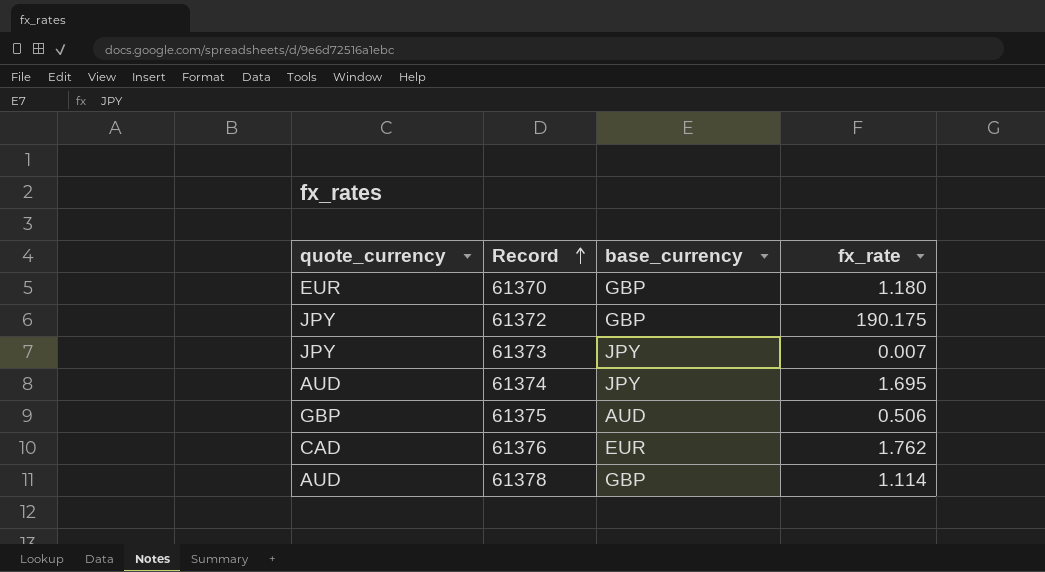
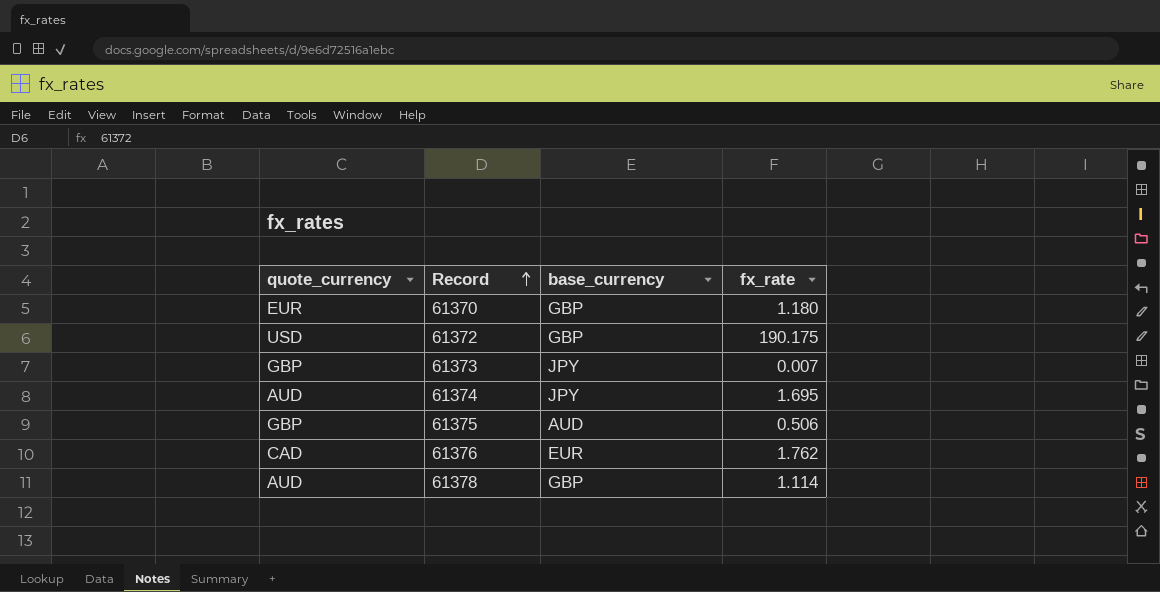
61372 | quote_currency: JPY -> USD
61373 | quote_currency: JPY -> GBP

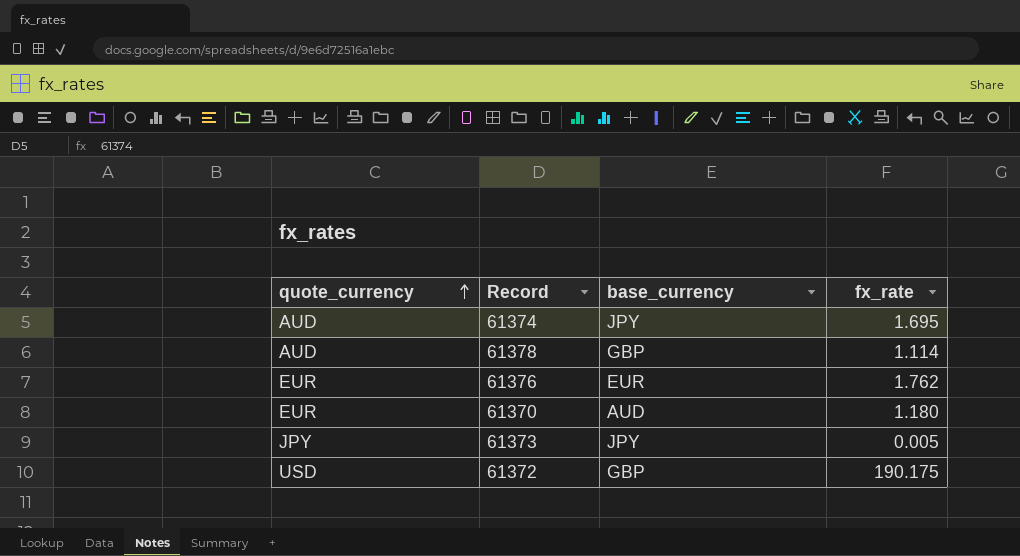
row order: Record ascending -> quote_currency ascending
row 61375: GBP | AUD | 0.506 -> none
61376 | quote_currency: CAD -> EUR
61370 | base_currency: GBP -> AUD
61373 | quote_currency: GBP -> JPY
61373 | fx_rate: 0.007 -> 0.005

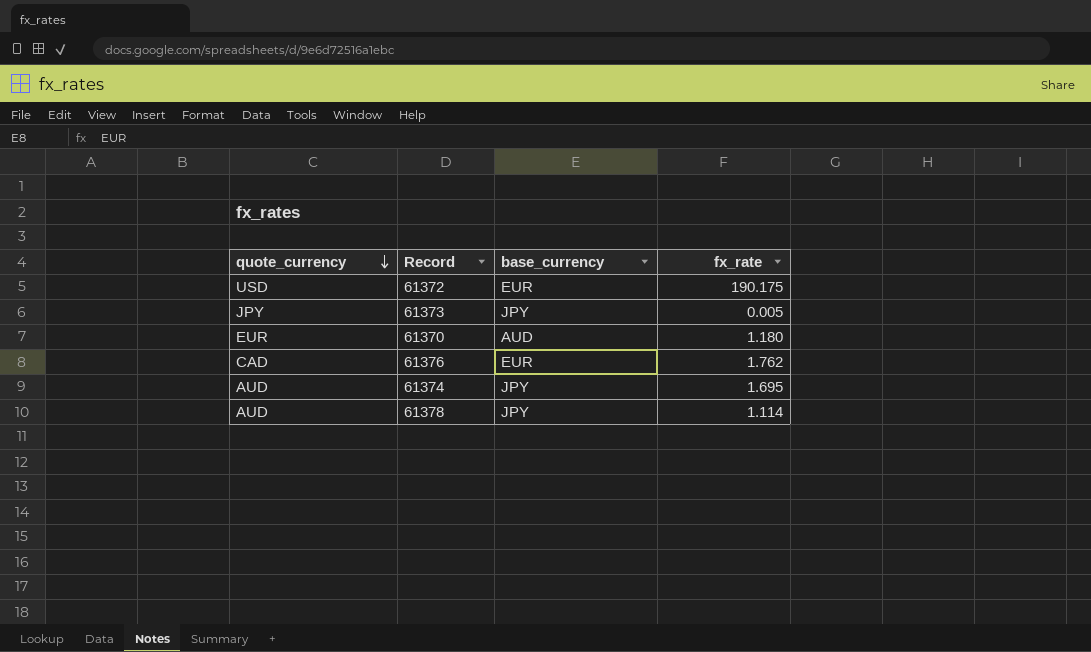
row order: quote_currency ascending -> quote_currency descending
61372 | base_currency: GBP -> EUR
61376 | quote_currency: EUR -> CAD
61378 | base_currency: GBP -> JPY

